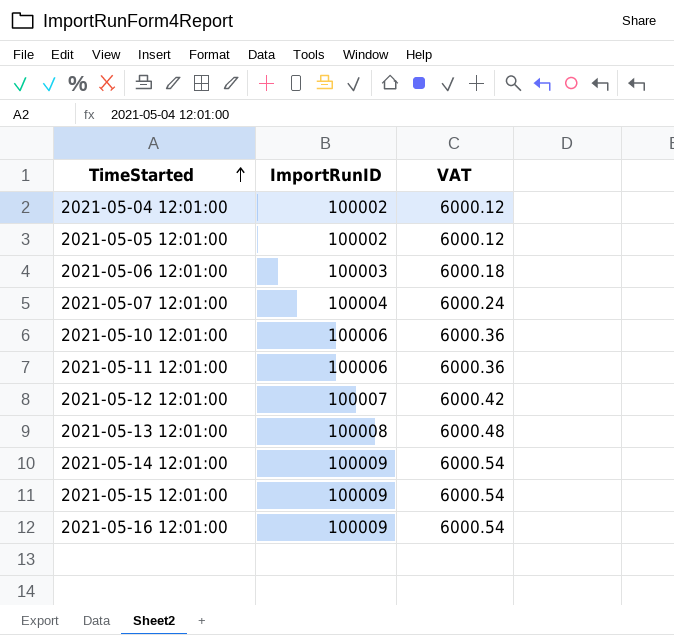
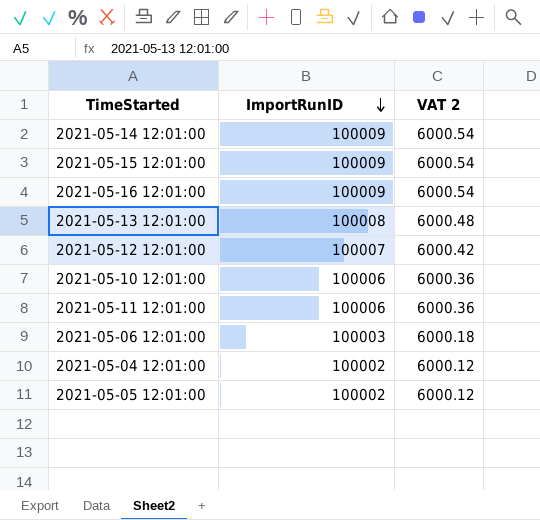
row order: TimeStarted ascending -> ImportRunID descending
column name: VAT -> VAT 2
row 2021-05-07 12:01:00: 100004 | 6000.24 -> none

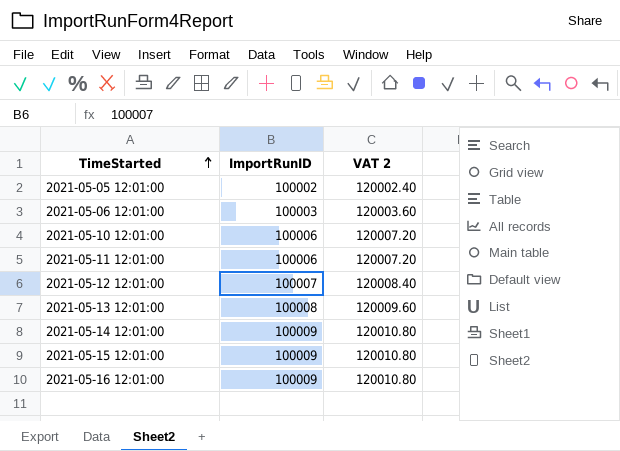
row order: ImportRunID descending -> TimeStarted ascending
column VAT 2 | formula: [ImportRunID] * 0.06 -> [ImportRunID] * 1.2
row 2021-05-04 12:01:00: 100002 | 6000.12 -> none

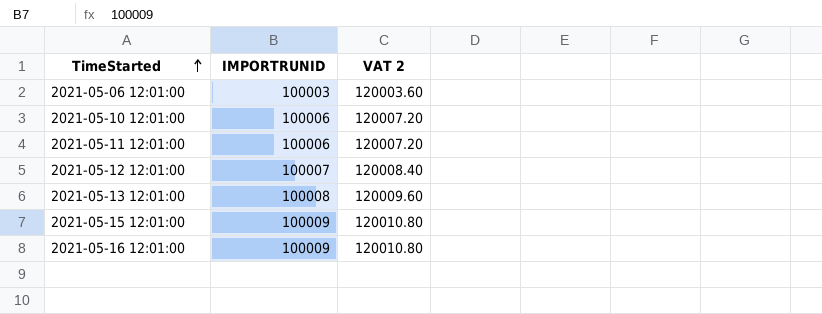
column name: ImportRunID -> IMPORTRUNID
row 2021-05-05 12:01:00: 100002 | 120002.40 -> none
row 2021-05-14 12:01:00: 100009 | 120010.80 -> none

